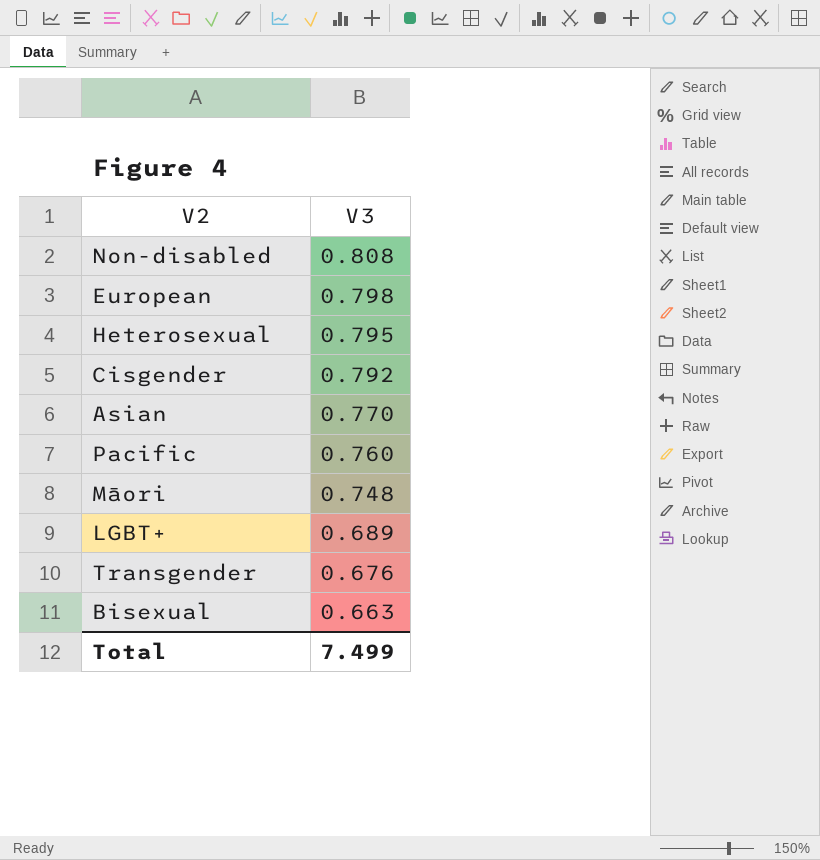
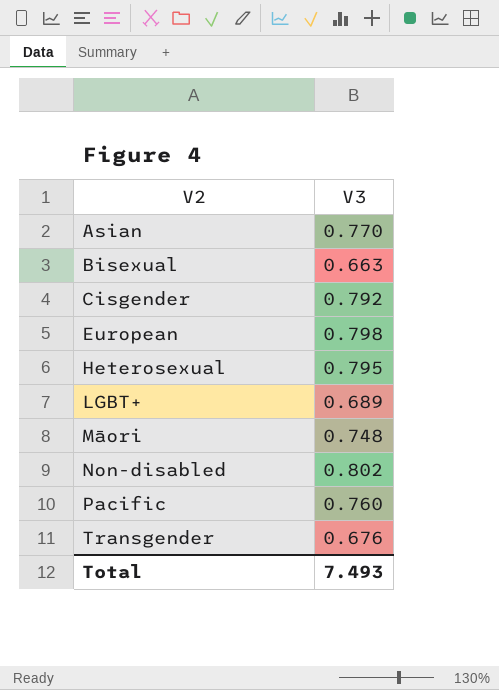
row order: V3 descending -> V2 ascending
Non-disabled | V3: 0.808 -> 0.802
Total | V3: 7.499 -> 7.493

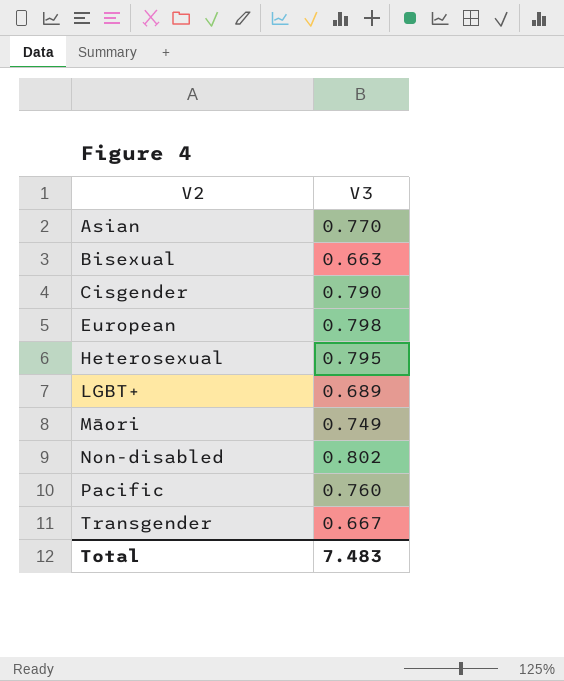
Cisgender | V3: 0.792 -> 0.790
Māori | V3: 0.748 -> 0.749
Transgender | V3: 0.676 -> 0.667
Total | V3: 7.493 -> 7.483

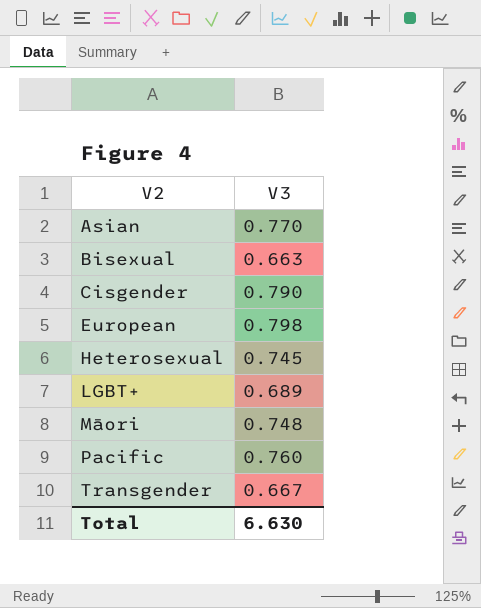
row Non-disabled: 0.802 -> none
Heterosexual | V3: 0.795 -> 0.745
Māori | V3: 0.749 -> 0.748
Total | V3: 7.483 -> 6.630

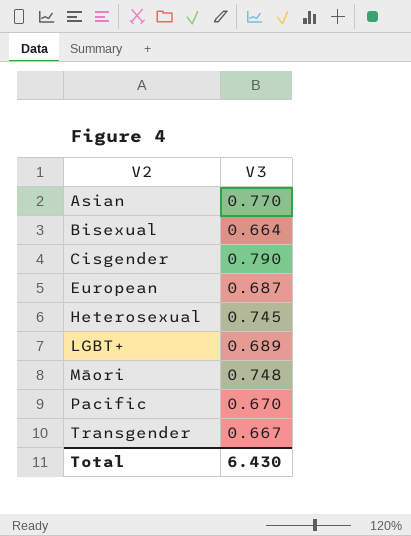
Bisexual | V3: 0.663 -> 0.664
European | V3: 0.798 -> 0.687
Pacific | V3: 0.760 -> 0.670
Total | V3: 6.630 -> 6.430

